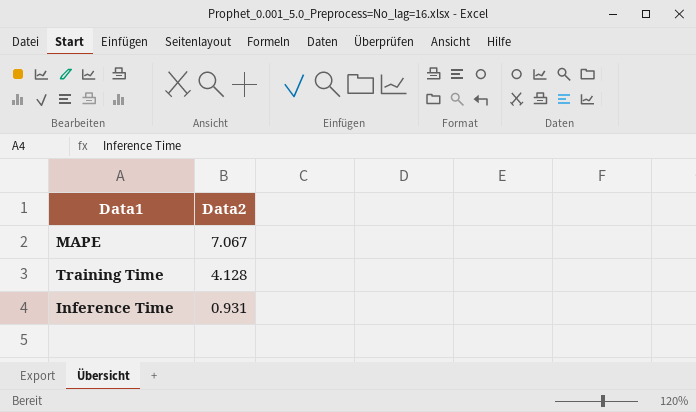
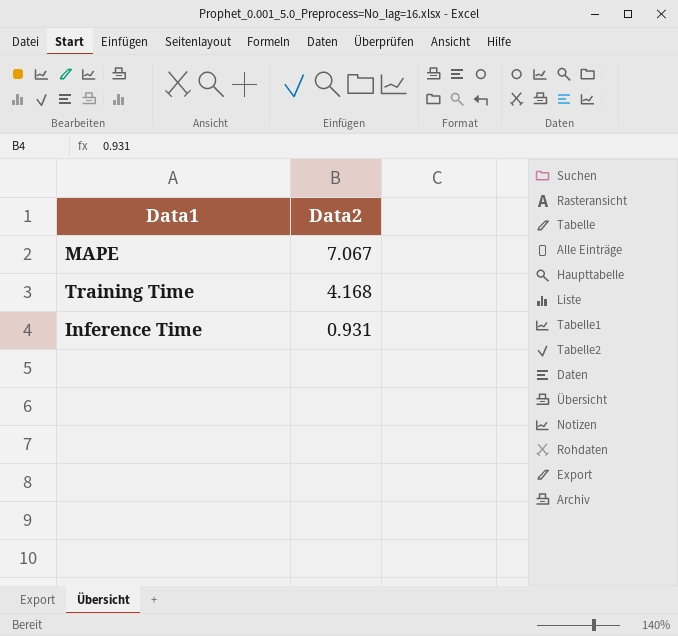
Training Time | Data2: 4.128 -> 4.168

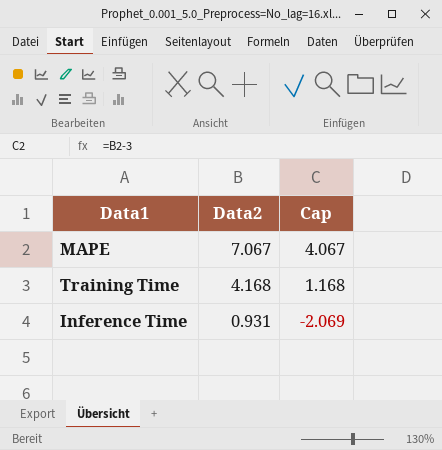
column Cap | formula: none -> [Data2] - 3

